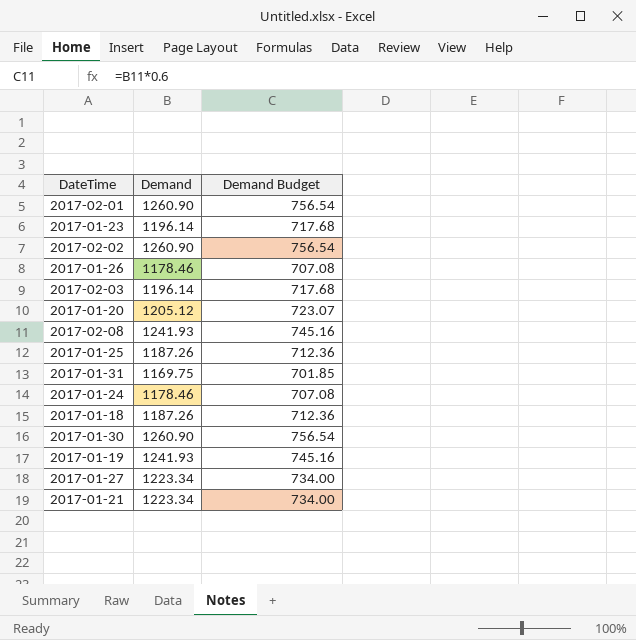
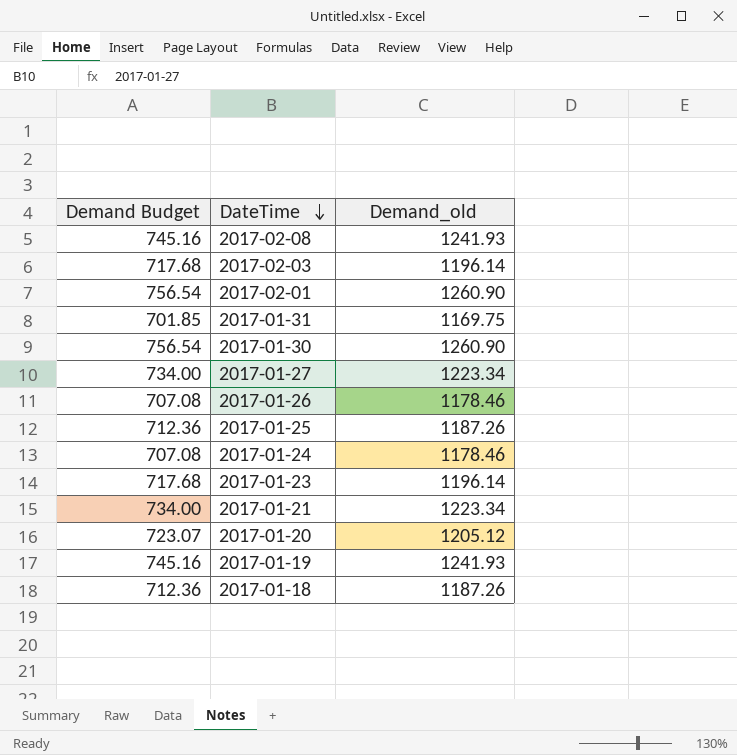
row order: none -> DateTime descending
column Demand Budget | position: 3 -> 1
column name: Demand -> Demand_old
row 2017-02-02: 1260.90 | 756.54 -> none

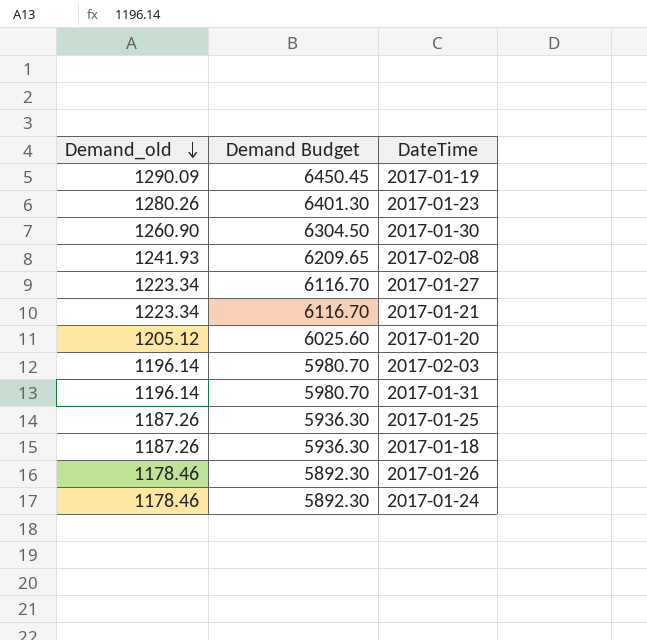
row order: DateTime descending -> Demand_old descending
column Demand_old | position: 3 -> 1
column Demand Budget | formula: [Demand_old] * 0.6 -> [Demand_old] * 5
row 2017-02-01: 756.54 | 1260.90 -> none
2017-01-19 | Demand_old: 1241.93 -> 1290.09
2017-01-23 | Demand_old: 1196.14 -> 1280.26
2017-01-31 | Demand_old: 1169.75 -> 1196.14

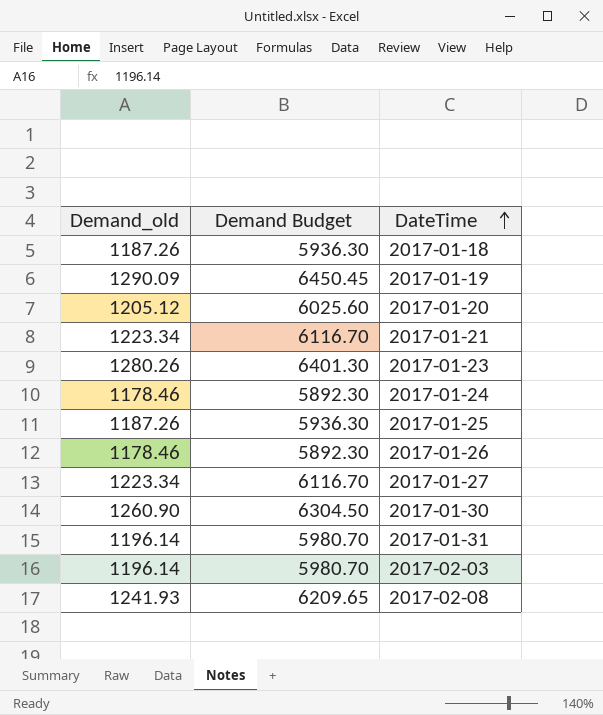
row order: Demand_old descending -> DateTime ascending

